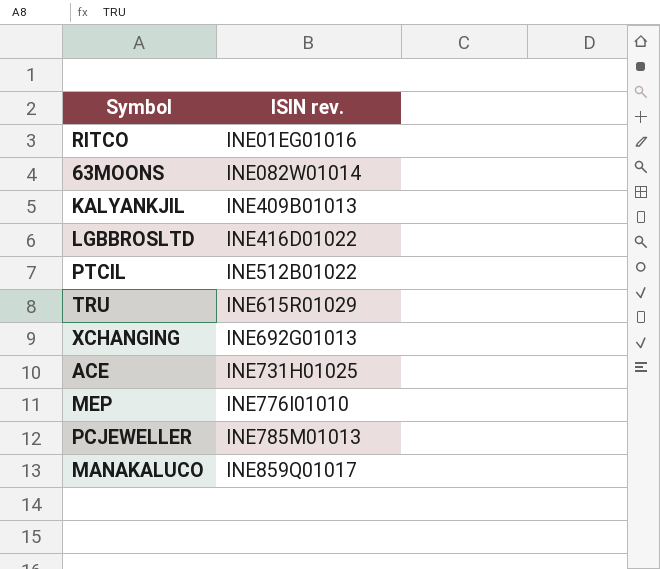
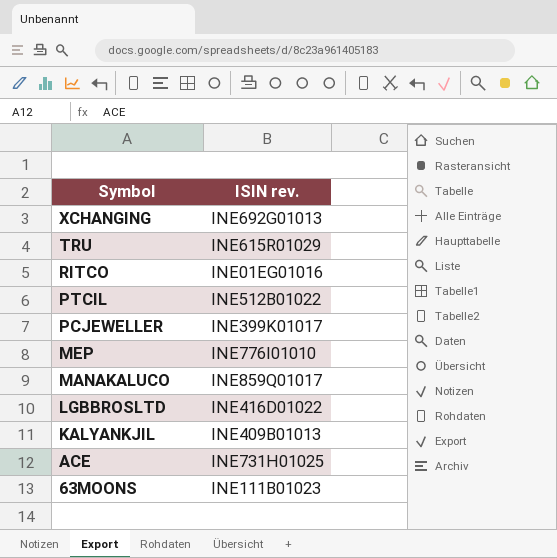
row order: ISIN rev. ascending -> Symbol descending
PCJEWELLER | ISIN rev.: INE785M01013 -> INE399K01017
63MOONS | ISIN rev.: INE082W01014 -> INE111B01023

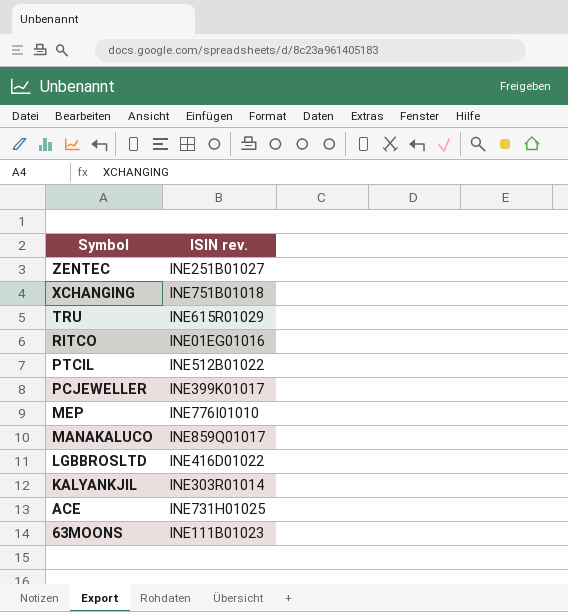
row ZENTEC: none -> INE251B01027
XCHANGING | ISIN rev.: INE692G01013 -> INE751B01018
KALYANKJIL | ISIN rev.: INE409B01013 -> INE303R01014

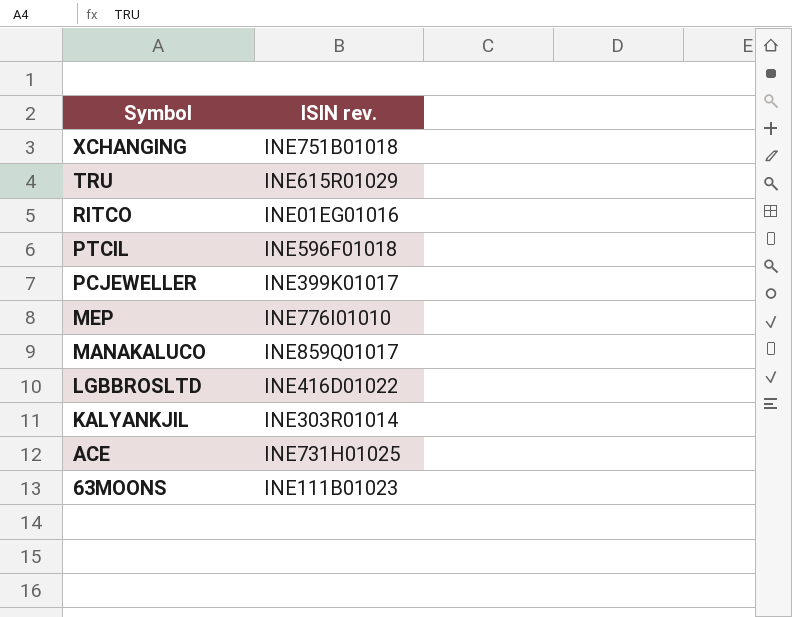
row ZENTEC: INE251B01027 -> none
PTCIL | ISIN rev.: INE512B01022 -> INE596F01018

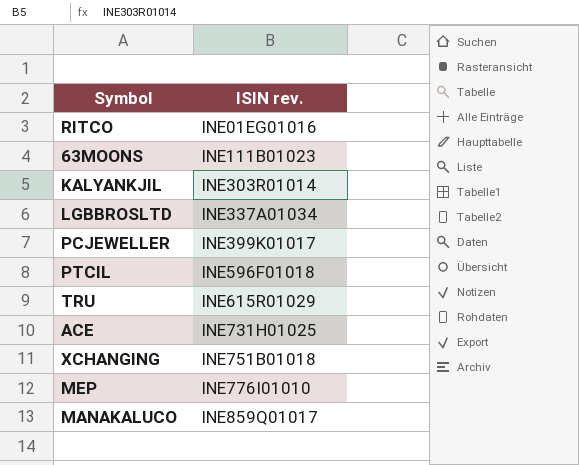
row order: Symbol descending -> ISIN rev. ascending
LGBBROSLTD | ISIN rev.: INE416D01022 -> INE337A01034

